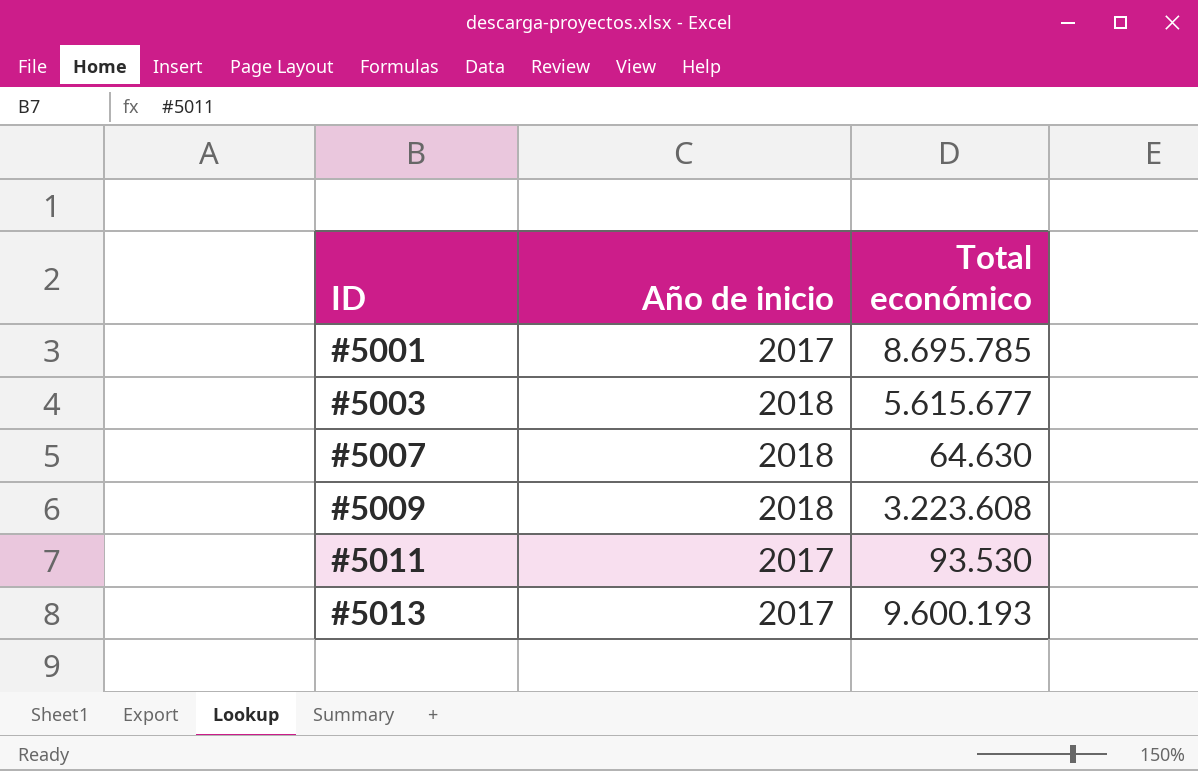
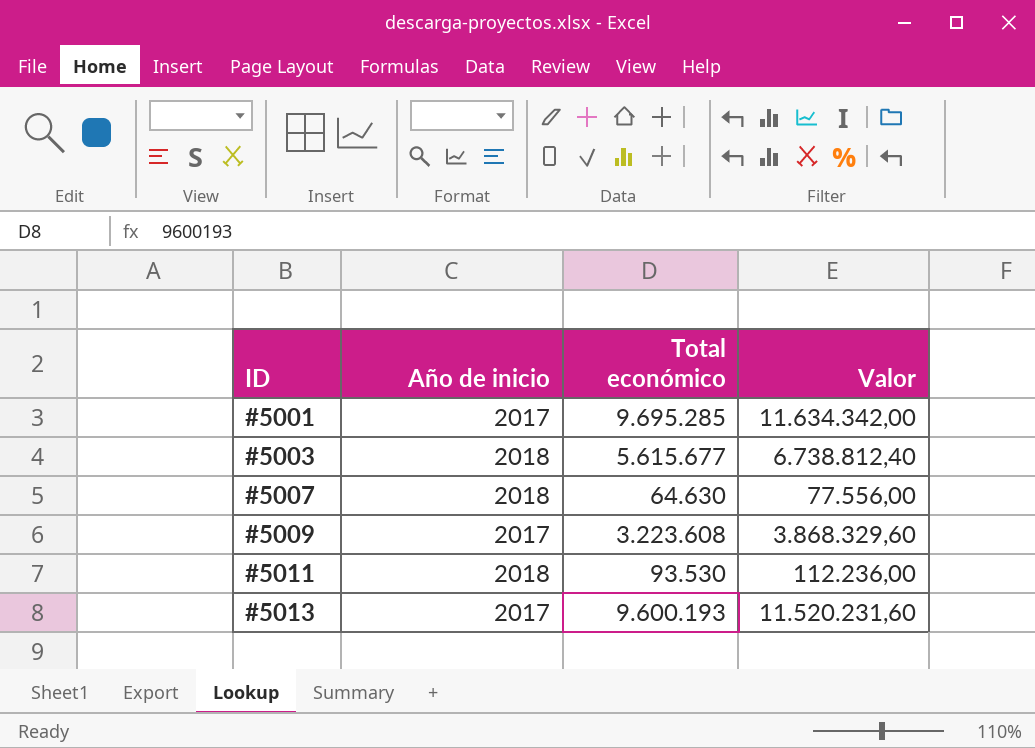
column Valor | formula: none -> [Total económico] * 1,2
#5001 | Total económico: 8.695.785 -> 9.695.285
#5009 | Año de inicio: 2018 -> 2017
#5011 | Año de inicio: 2017 -> 2018

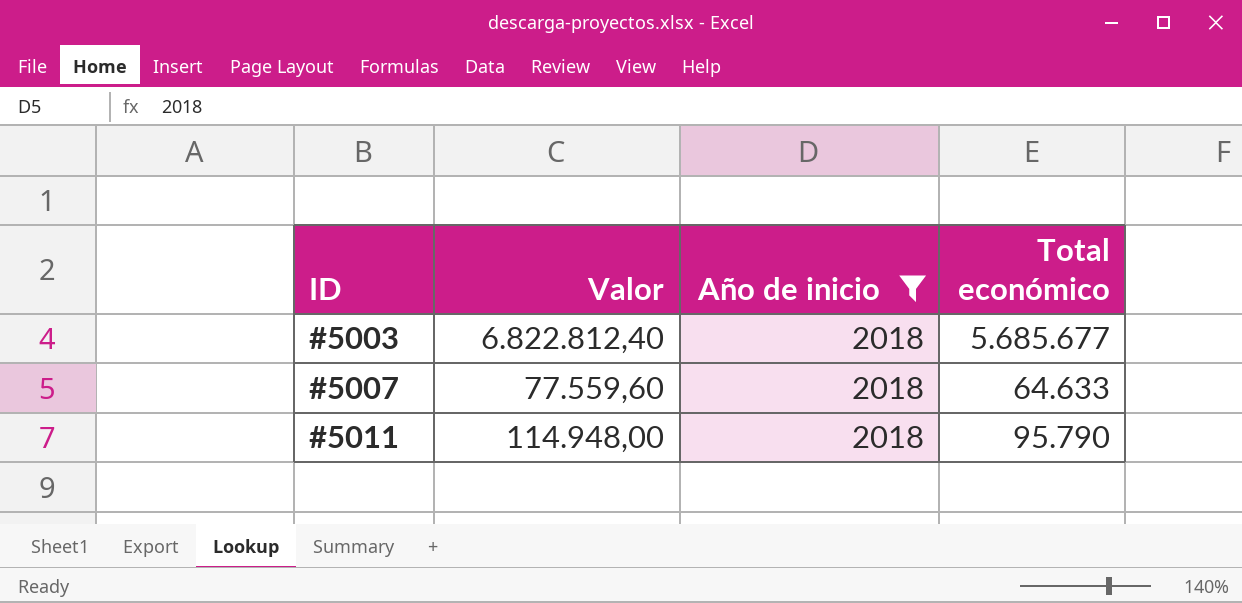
filter: none -> Año de inicio = 2018
column Valor | position: 4 -> 2
#5003 | Valor: 6.738.812,40 -> 6.822.812,40
#5003 | Total económico: 5.615.677 -> 5.685.677
#5007 | Valor: 77.556,00 -> 77.559,60
#5007 | Total económico: 64.630 -> 64.633
#5011 | Valor: 112.236,00 -> 114.948,00
#5011 | Total económico: 93.530 -> 95.790

